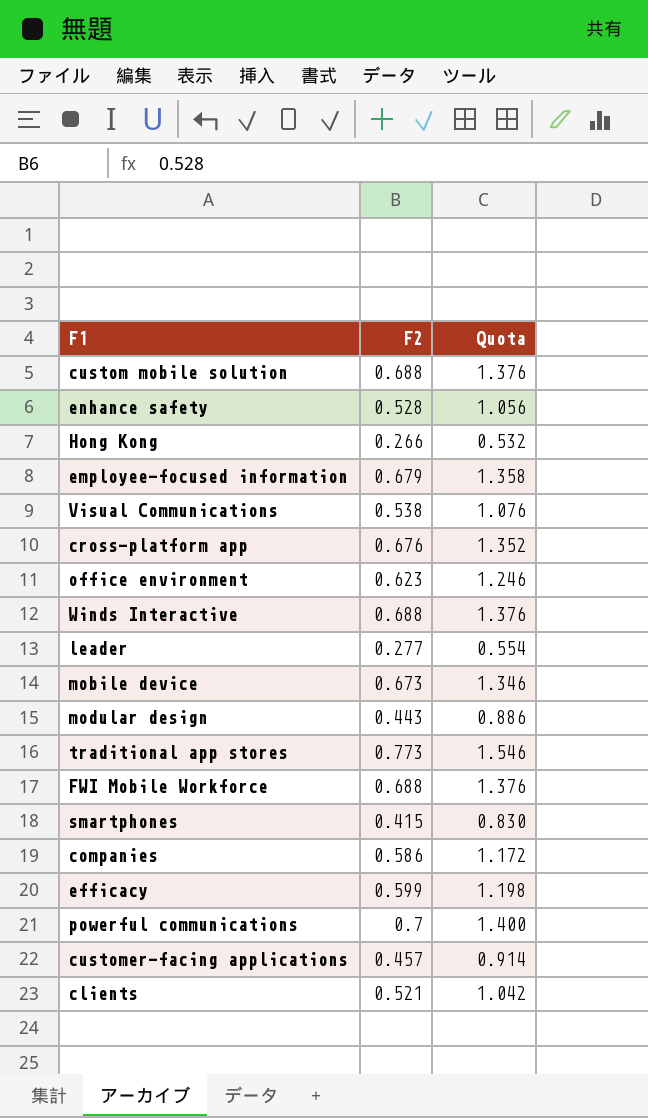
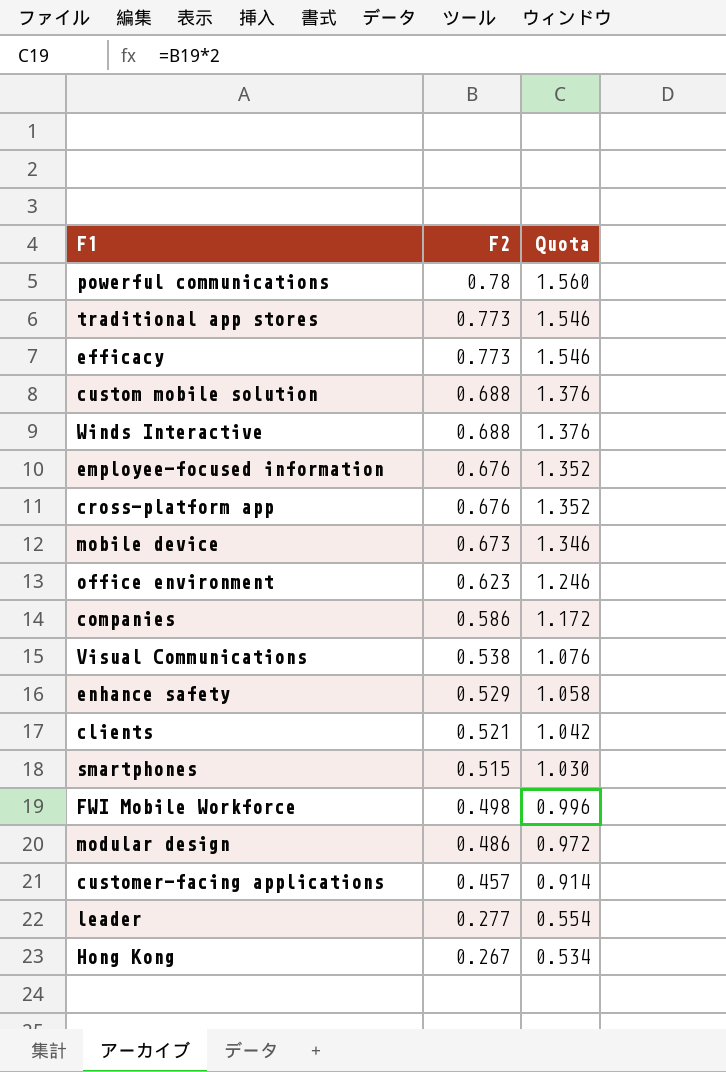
row order: none -> F2 descending
powerful communications | F2: 0.7 -> 0.78
powerful communications | Quota: 1.400 -> 1.560
efficacy | F2: 0.599 -> 0.773
efficacy | Quota: 1.198 -> 1.546
employee-focused information | F2: 0.679 -> 0.676
employee-focused information | Quota: 1.358 -> 1.352
enhance safety | F2: 0.528 -> 0.529
enhance safety | Quota: 1.056 -> 1.058
smartphones | F2: 0.415 -> 0.515
smartphones | Quota: 0.830 -> 1.030
FWI Mobile Workforce | F2: 0.688 -> 0.498
FWI Mobile Workforce | Quota: 1.376 -> 0.996
modular design | F2: 0.443 -> 0.486
modular design | Quota: 0.886 -> 0.972
Hong Kong | F2: 0.266 -> 0.267
Hong Kong | Quota: 0.532 -> 0.534

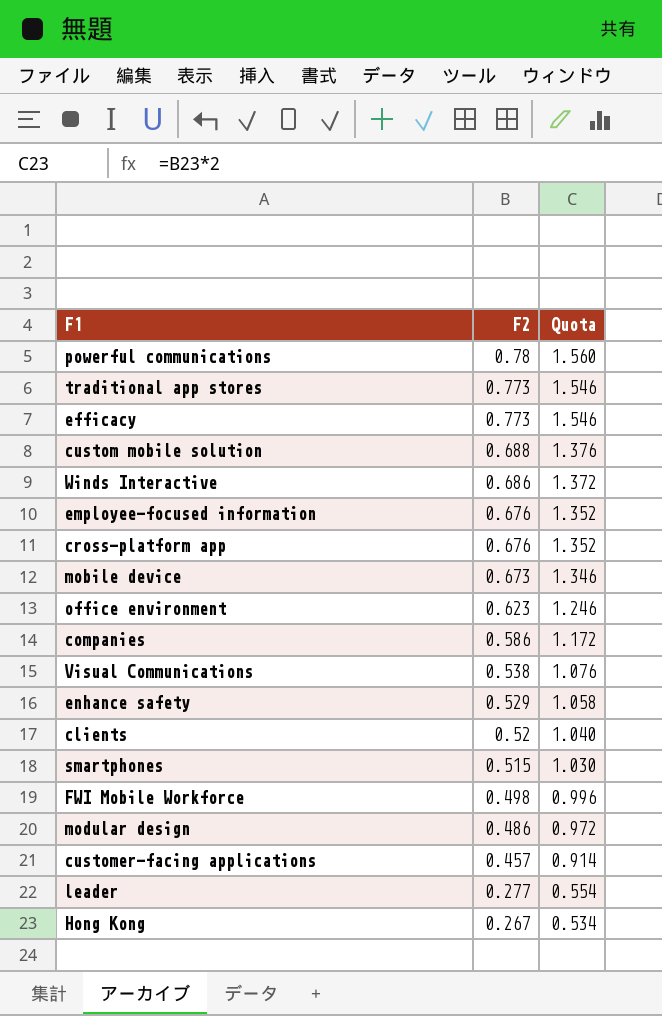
Winds Interactive | F2: 0.688 -> 0.686
Winds Interactive | Quota: 1.376 -> 1.372
clients | F2: 0.521 -> 0.52
clients | Quota: 1.042 -> 1.040

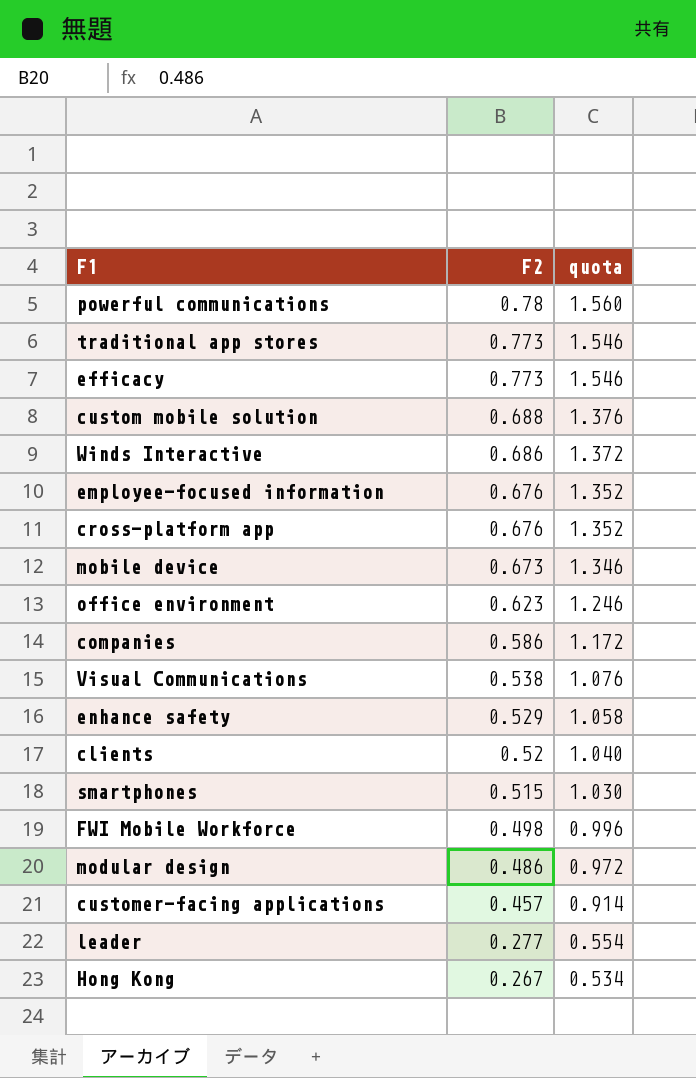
column name: Quota -> quota

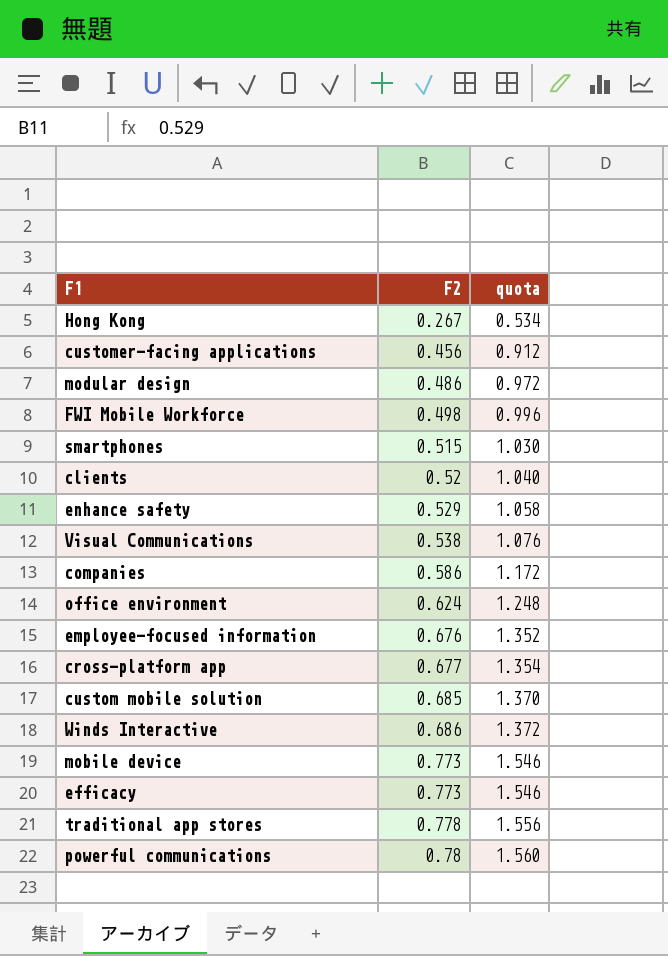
row order: F2 descending -> F2 ascending
row leader: 0.277 | 0.554 -> none
customer-facing applications | F2: 0.457 -> 0.456
customer-facing applications | quota: 0.914 -> 0.912
office environment | F2: 0.623 -> 0.624
office environment | quota: 1.246 -> 1.248
cross-platform app | F2: 0.676 -> 0.677
cross-platform app | quota: 1.352 -> 1.354
custom mobile solution | F2: 0.688 -> 0.685
custom mobile solution | quota: 1.376 -> 1.370
mobile device | F2: 0.673 -> 0.773
mobile device | quota: 1.346 -> 1.546
traditional app stores | F2: 0.773 -> 0.778
traditional app stores | quota: 1.546 -> 1.556

